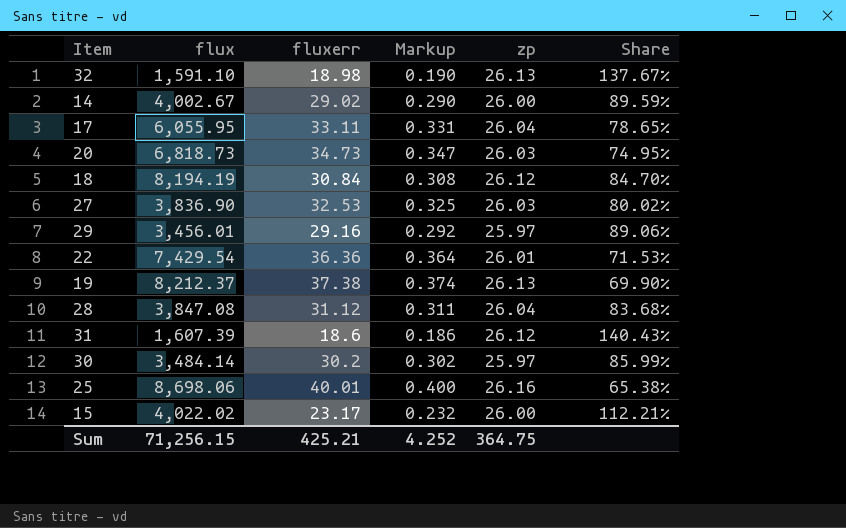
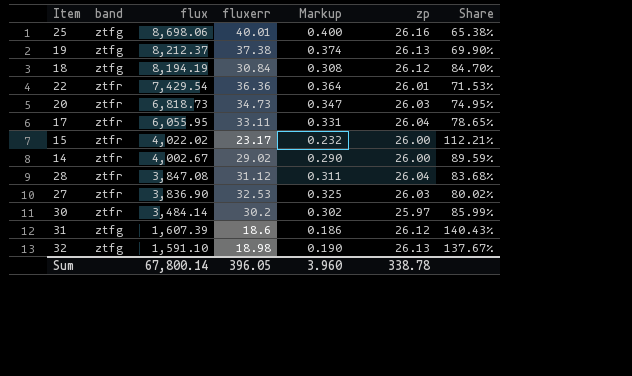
row order: none -> flux descending
column band | position: none -> 2
row 29: 3,456.01 | 29.16 | 0.292 | 25.97 | 89.06% -> none
Sum | flux: 71,256.15 -> 67,800.14
Sum | fluxerr: 425.21 -> 396.05
Sum | Markup: 4.252 -> 3.960
Sum | zp: 364.75 -> 338.78

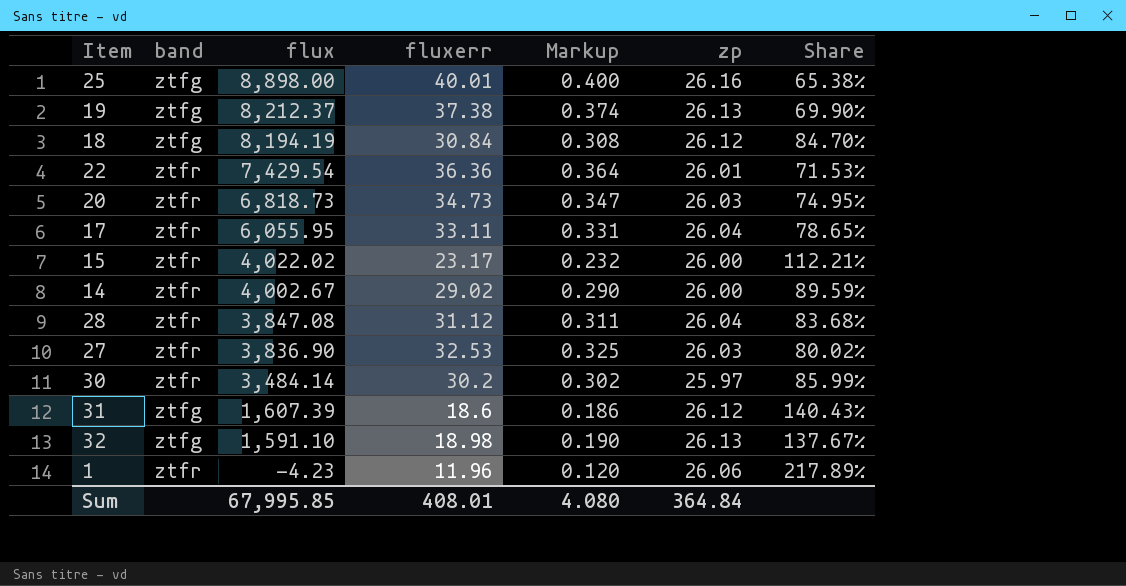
25 | flux: 8,698.06 -> 8,898.00
row 1: none -> ztfr | -4.23 | 11.96 | 0.120 | 26.06 | 217.89%
Sum | flux: 67,800.14 -> 67,995.85
Sum | fluxerr: 396.05 -> 408.01
Sum | Markup: 3.960 -> 4.080
Sum | zp: 338.78 -> 364.84

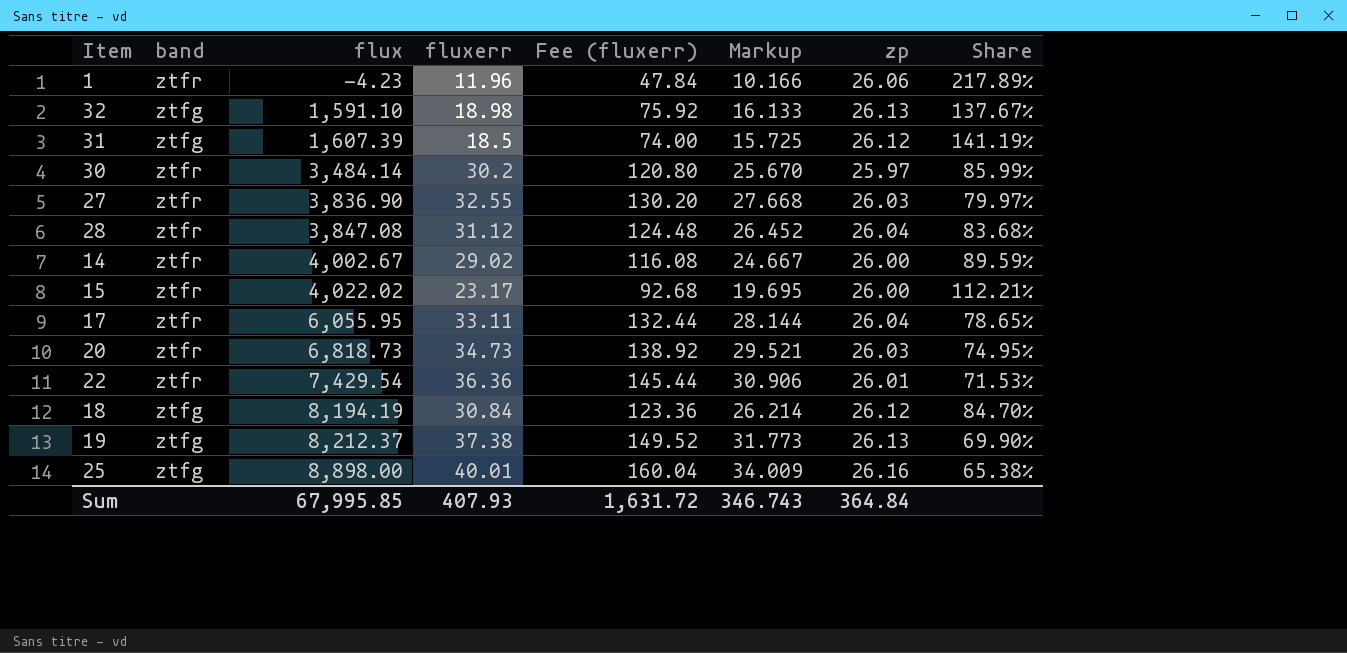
row order: flux descending -> flux ascending
column Fee (fluxerr) | formula: none -> [fluxerr] * 4
column Markup | formula: [fluxerr] * 0.01 -> [fluxerr] * 0.85
31 | fluxerr: 18.6 -> 18.5
31 | Share: 140.43% -> 141.19%
27 | fluxerr: 32.53 -> 32.55
27 | Share: 80.02% -> 79.97%
Sum | fluxerr: 408.01 -> 407.93
Sum | Markup: 4.080 -> 346.743

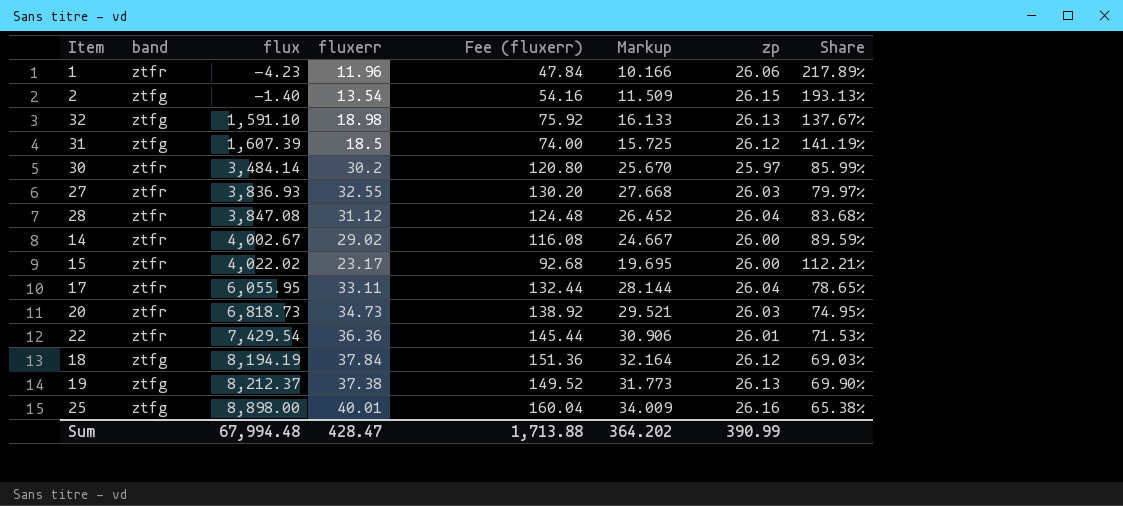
row 2: none -> ztfg | -1.40 | 13.54 | 54.16 | 11.509 | 26.15 | 193.13%
27 | flux: 3,836.90 -> 3,836.93
18 | fluxerr: 30.84 -> 37.84
18 | Fee (fluxerr): 123.36 -> 151.36
18 | Markup: 26.214 -> 32.164
18 | Share: 84.70% -> 69.03%
Sum | flux: 67,995.85 -> 67,994.48
Sum | fluxerr: 407.93 -> 428.47
Sum | Fee (fluxerr): 1,631.72 -> 1,713.88
Sum | Markup: 346.743 -> 364.202
Sum | zp: 364.84 -> 390.99

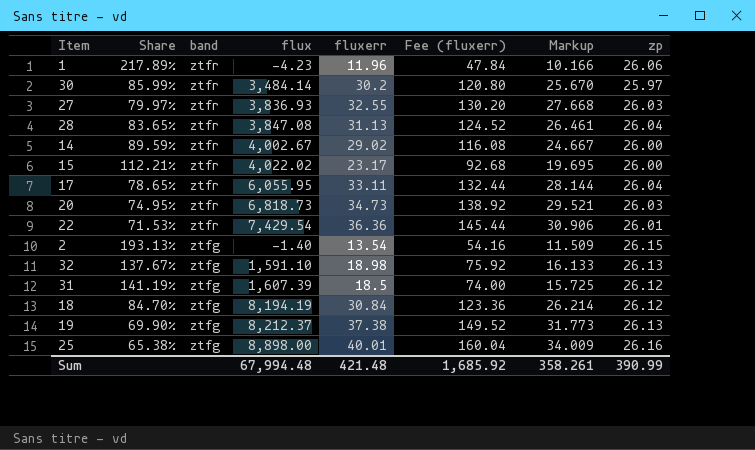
row order: flux ascending -> band descending
column Share | position: 8 -> 2
28 | Share: 83.68% -> 83.65%
28 | fluxerr: 31.12 -> 31.13
28 | Fee (fluxerr): 124.48 -> 124.52
28 | Markup: 26.452 -> 26.461
18 | Share: 69.03% -> 84.70%
18 | fluxerr: 37.84 -> 30.84
18 | Fee (fluxerr): 151.36 -> 123.36
18 | Markup: 32.164 -> 26.214
Sum | fluxerr: 428.47 -> 421.48
Sum | Fee (fluxerr): 1,713.88 -> 1,685.92
Sum | Markup: 364.202 -> 358.261

